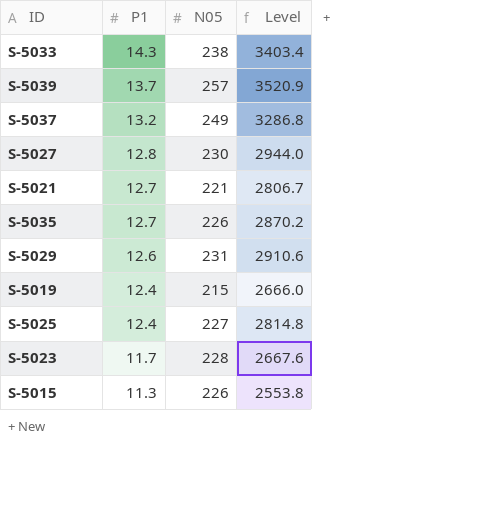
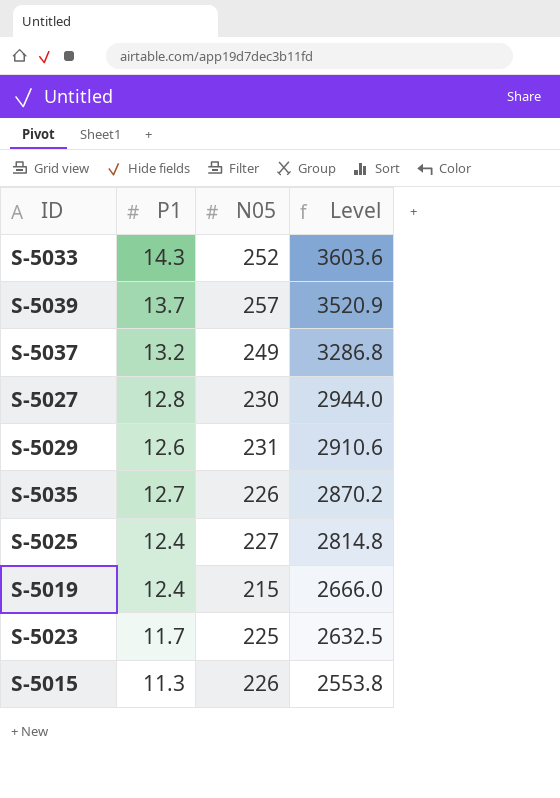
row order: P1 descending -> Level descending
row S-5021: 12.7 | 221 | 2806.7 -> none
S-5033 | N05: 238 -> 252
S-5033 | Level: 3403.4 -> 3603.6
S-5023 | N05: 228 -> 225
S-5023 | Level: 2667.6 -> 2632.5

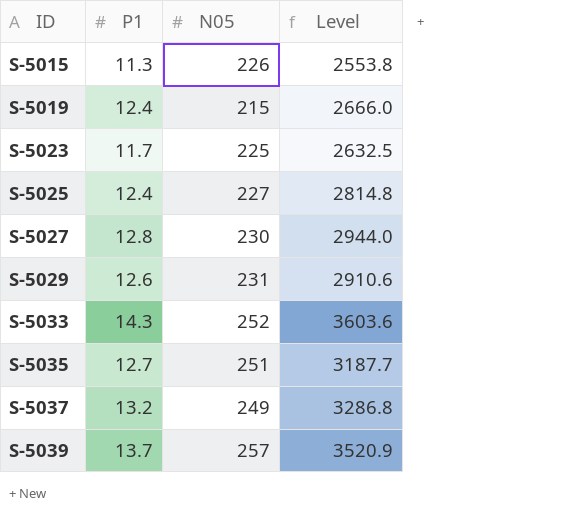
row order: Level descending -> ID ascending
S-5035 | N05: 226 -> 251
S-5035 | Level: 2870.2 -> 3187.7

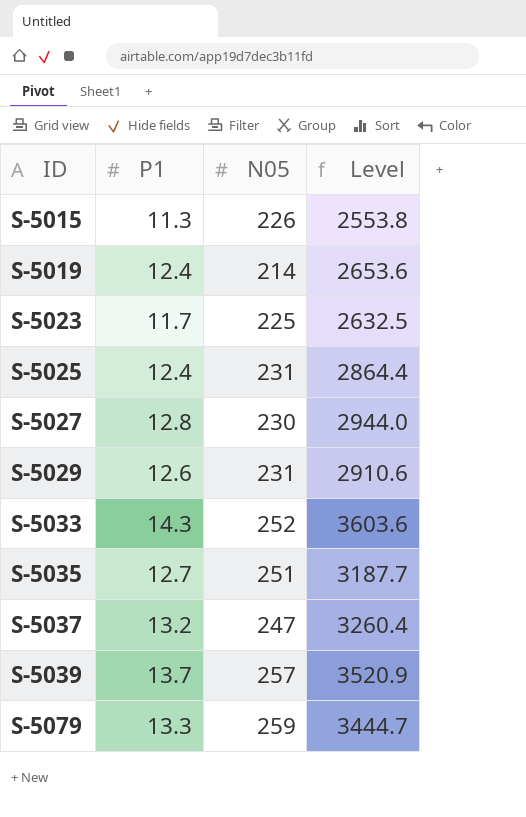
S-5019 | N05: 215 -> 214
S-5019 | Level: 2666.0 -> 2653.6
S-5025 | N05: 227 -> 231
S-5025 | Level: 2814.8 -> 2864.4
S-5037 | N05: 249 -> 247
S-5037 | Level: 3286.8 -> 3260.4
row S-5079: none -> 13.3 | 259 | 3444.7

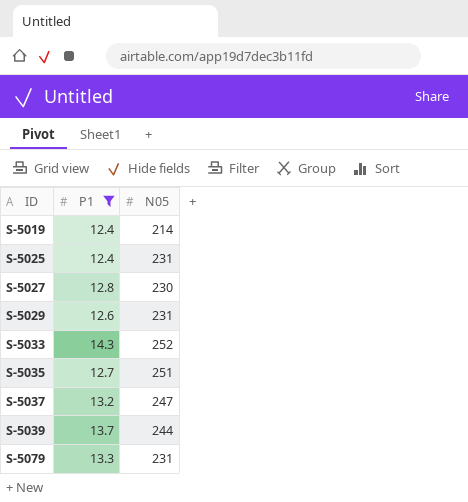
filter: none -> P1 >= 12.4
column Level | formula: [P1] * [N05] -> none
S-5039 | N05: 257 -> 244
S-5079 | N05: 259 -> 231

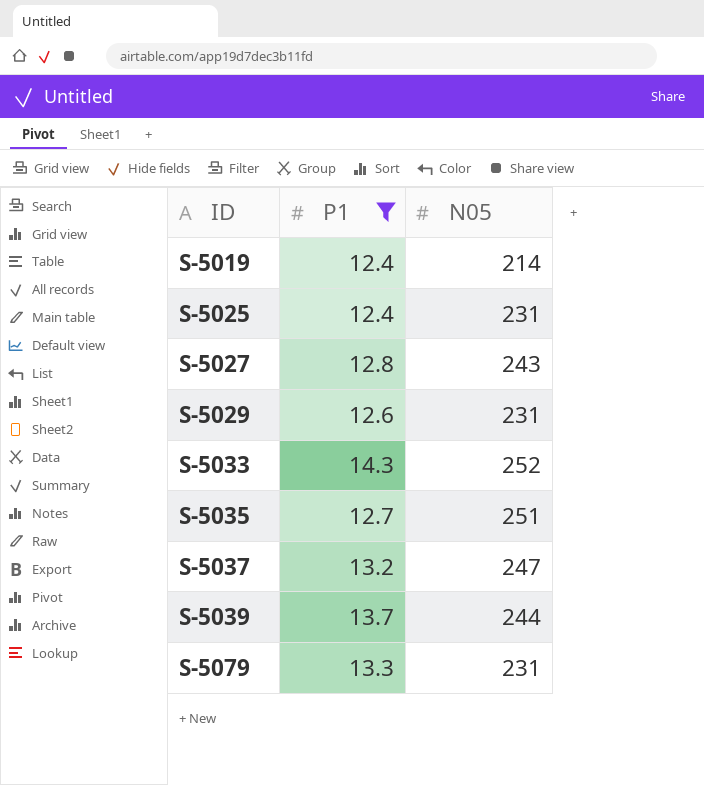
S-5027 | N05: 230 -> 243

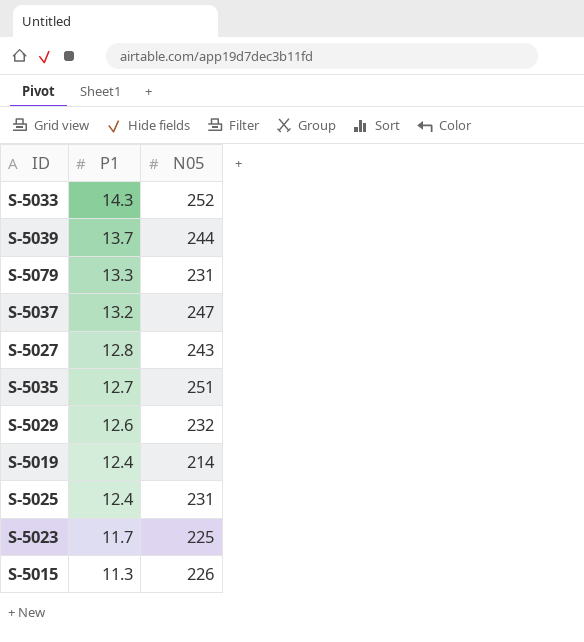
filter: P1 >= 12.4 -> none
row order: ID ascending -> P1 descending
S-5029 | N05: 231 -> 232

